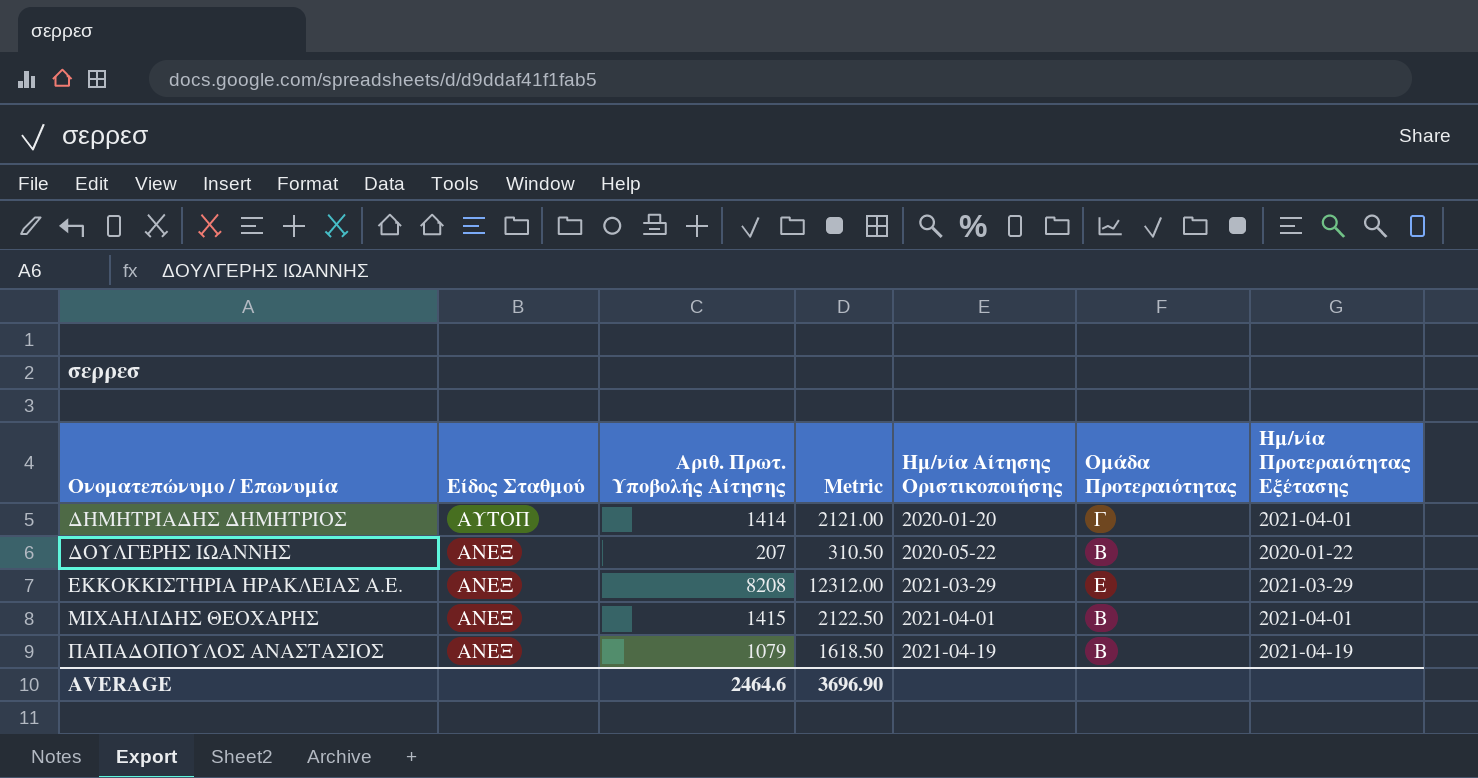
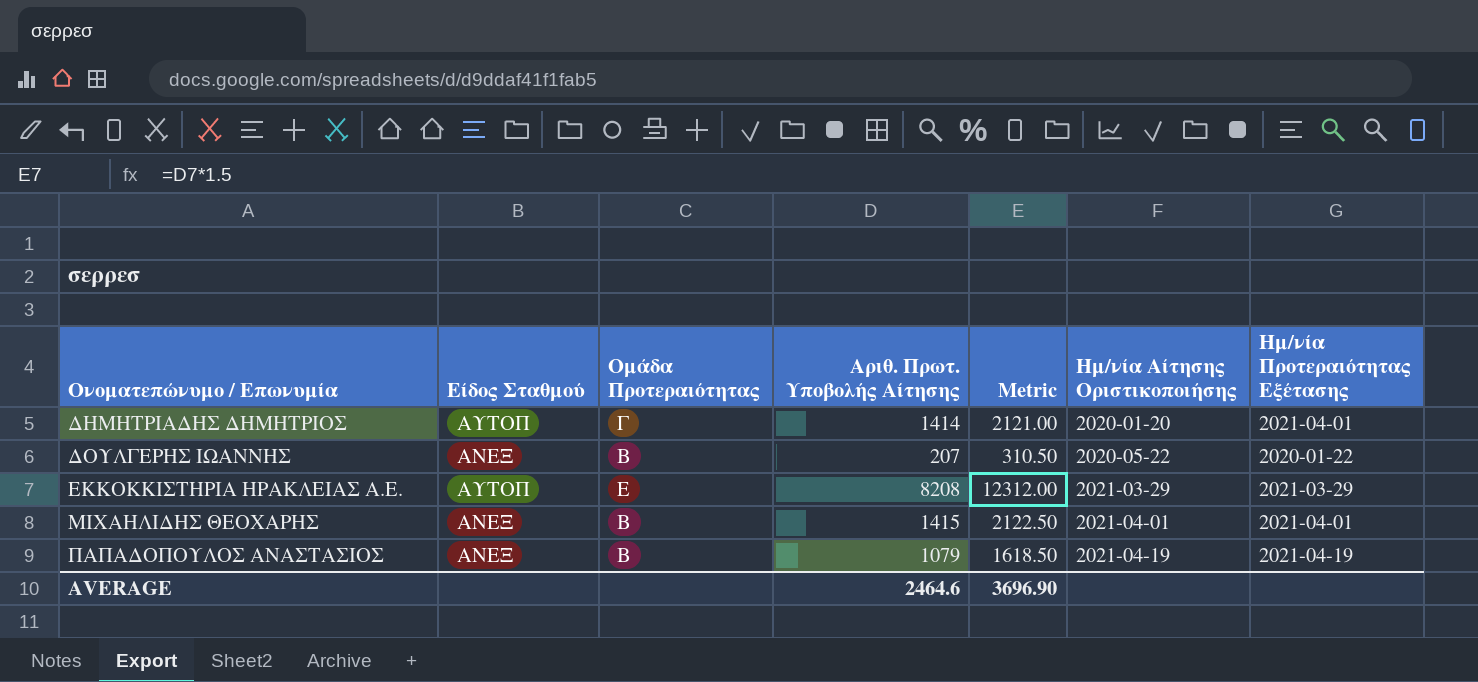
column Ομάδα Προτεραιότητας | position: 6 -> 3
ΕΚΚΟΚΚΙΣΤΗΡΙΑ ΗΡΑΚΛΕΙΑΣ Α.Ε. | Είδος Σταθμού: ΑΝΕΞ -> ΑΥΤΟΠ

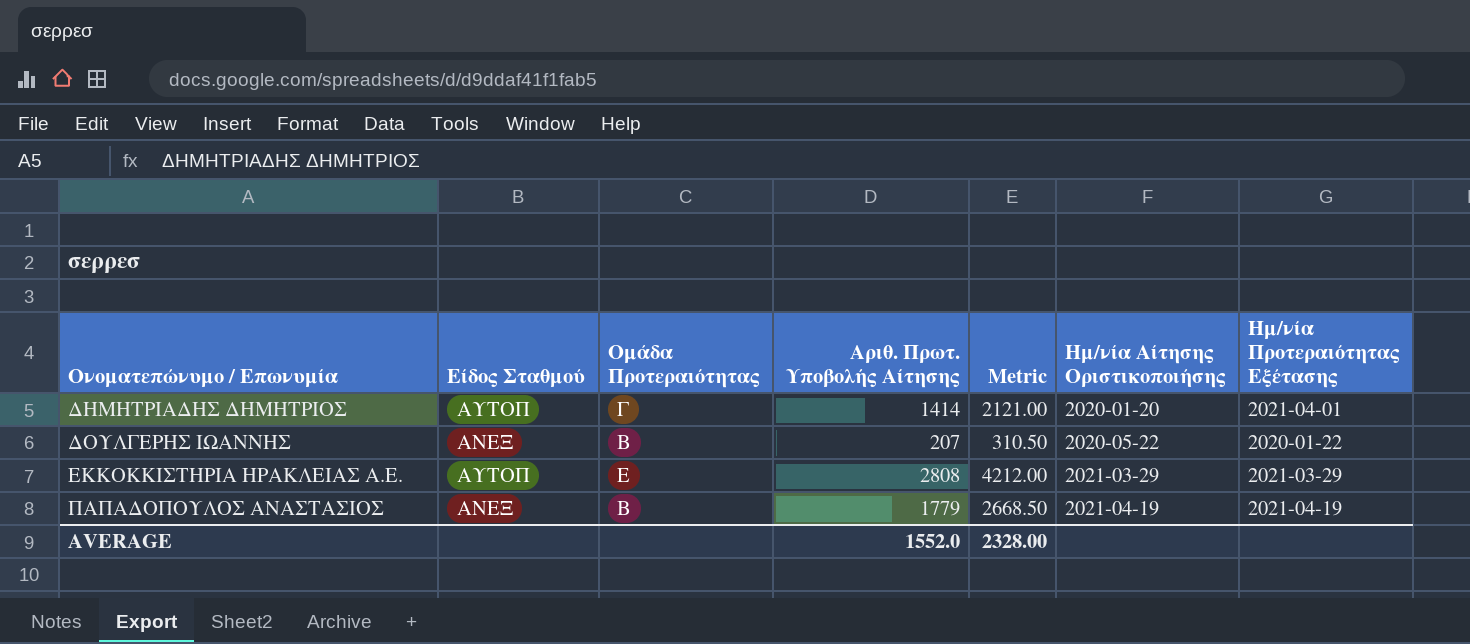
row ΜΙΧΑΗΛΙΔΗΣ ΘΕΟΧΑΡΗΣ: ΑΝΕΞ | Β | 1415 | 2122.50 | 2021-04-01 | 2021-04-01 -> none
ΕΚΚΟΚΚΙΣΤΗΡΙΑ ΗΡΑΚΛΕΙΑΣ Α.Ε. | Αριθ. Πρωτ. Υποβολής Αίτησης: 8208 -> 2808
ΕΚΚΟΚΚΙΣΤΗΡΙΑ ΗΡΑΚΛΕΙΑΣ Α.Ε. | Metric: 12312.00 -> 4212.00
ΠΑΠΑΔΟΠΟΥΛΟΣ ΑΝΑΣΤΑΣΙΟΣ | Αριθ. Πρωτ. Υποβολής Αίτησης: 1079 -> 1779
ΠΑΠΑΔΟΠΟΥΛΟΣ ΑΝΑΣΤΑΣΙΟΣ | Metric: 1618.50 -> 2668.50
AVERAGE | Αριθ. Πρωτ. Υποβολής Αίτησης: 2464.6 -> 1552.0
AVERAGE | Metric: 3696.90 -> 2328.00

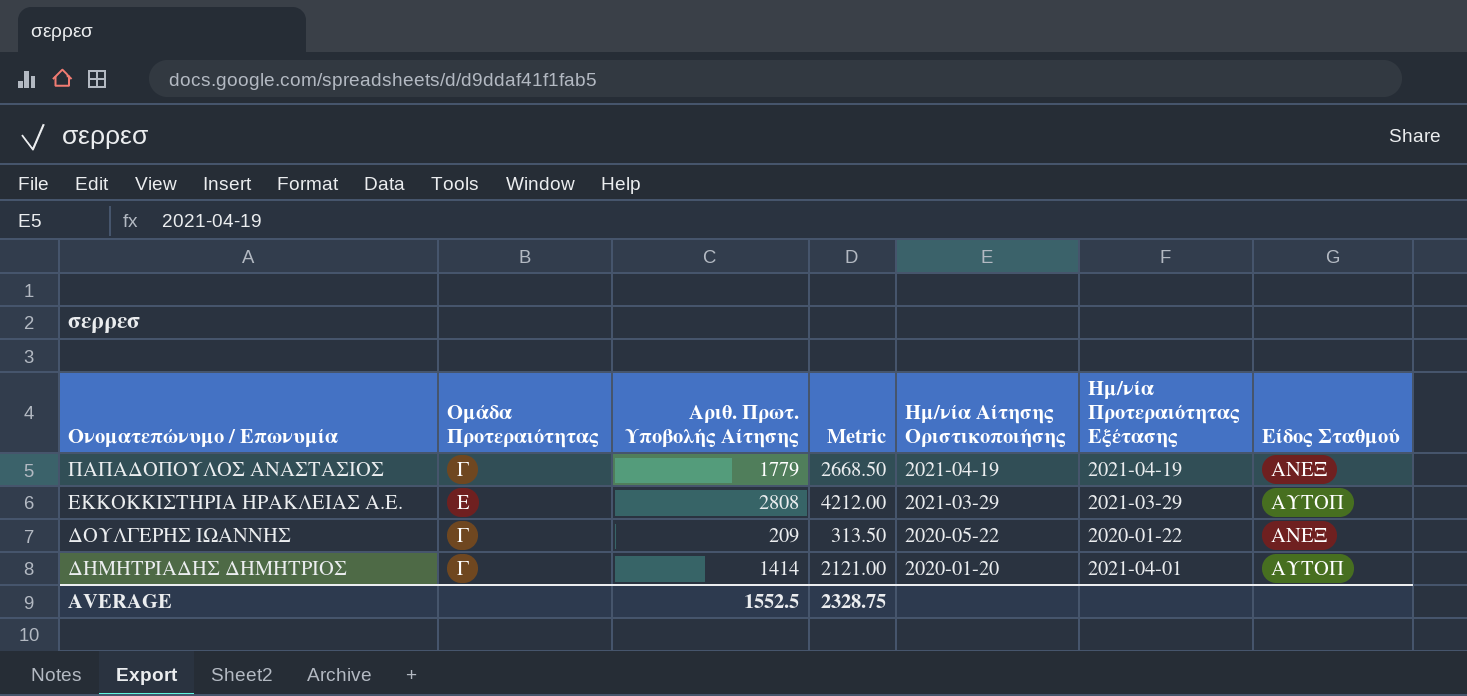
row order: Ονοματεπώνυμο / Επωνυμία ascending -> Ονοματεπώνυμο / Επωνυμία descending
column Είδος Σταθμού | position: 2 -> 7
ΠΑΠΑΔΟΠΟΥΛΟΣ ΑΝΑΣΤΑΣΙΟΣ | Ομάδα Προτεραιότητας: Β -> Γ
ΔΟΥΛΓΕΡΗΣ ΙΩΑΝΝΗΣ | Ομάδα Προτεραιότητας: Β -> Γ
ΔΟΥΛΓΕΡΗΣ ΙΩΑΝΝΗΣ | Αριθ. Πρωτ. Υποβολής Αίτησης: 207 -> 209
ΔΟΥΛΓΕΡΗΣ ΙΩΑΝΝΗΣ | Metric: 310.50 -> 313.50
AVERAGE | Αριθ. Πρωτ. Υποβολής Αίτησης: 1552.0 -> 1552.5
AVERAGE | Metric: 2328.00 -> 2328.75

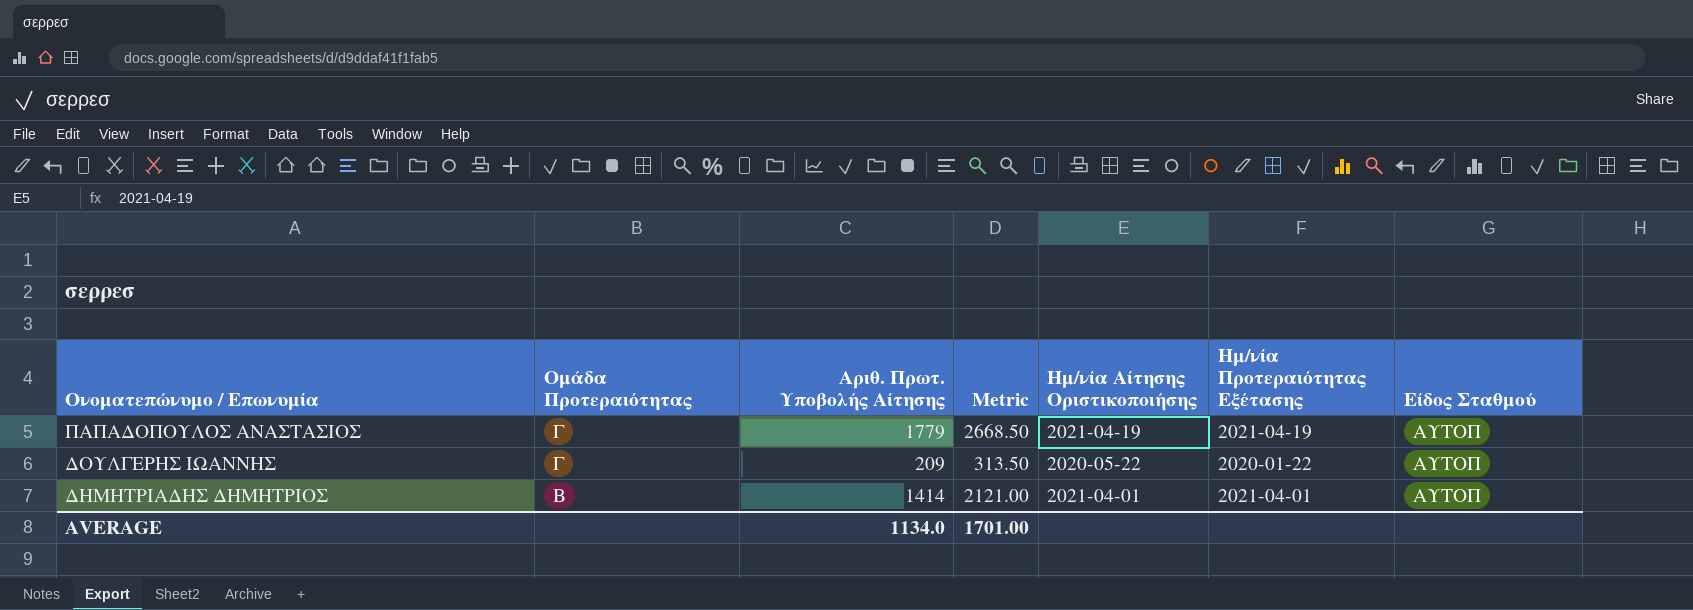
row ΕΚΚΟΚΚΙΣΤΗΡΙΑ ΗΡΑΚΛΕΙΑΣ Α.Ε.: Ε | 2808 | 4212.00 | 2021-03-29 | 2021-03-29 | ΑΥΤΟΠ -> none
ΠΑΠΑΔΟΠΟΥΛΟΣ ΑΝΑΣΤΑΣΙΟΣ | Είδος Σταθμού: ΑΝΕΞ -> ΑΥΤΟΠ
ΔΟΥΛΓΕΡΗΣ ΙΩΑΝΝΗΣ | Είδος Σταθμού: ΑΝΕΞ -> ΑΥΤΟΠ
ΔΗΜΗΤΡΙΑΔΗΣ ΔΗΜΗΤΡΙΟΣ | Ομάδα Προτεραιότητας: Γ -> Β
ΔΗΜΗΤΡΙΑΔΗΣ ΔΗΜΗΤΡΙΟΣ | Ημ/νία Αίτησης Οριστικοποιήσης: 2020-01-20 -> 2021-04-01
AVERAGE | Αριθ. Πρωτ. Υποβολής Αίτησης: 1552.5 -> 1134.0
AVERAGE | Metric: 2328.75 -> 1701.00

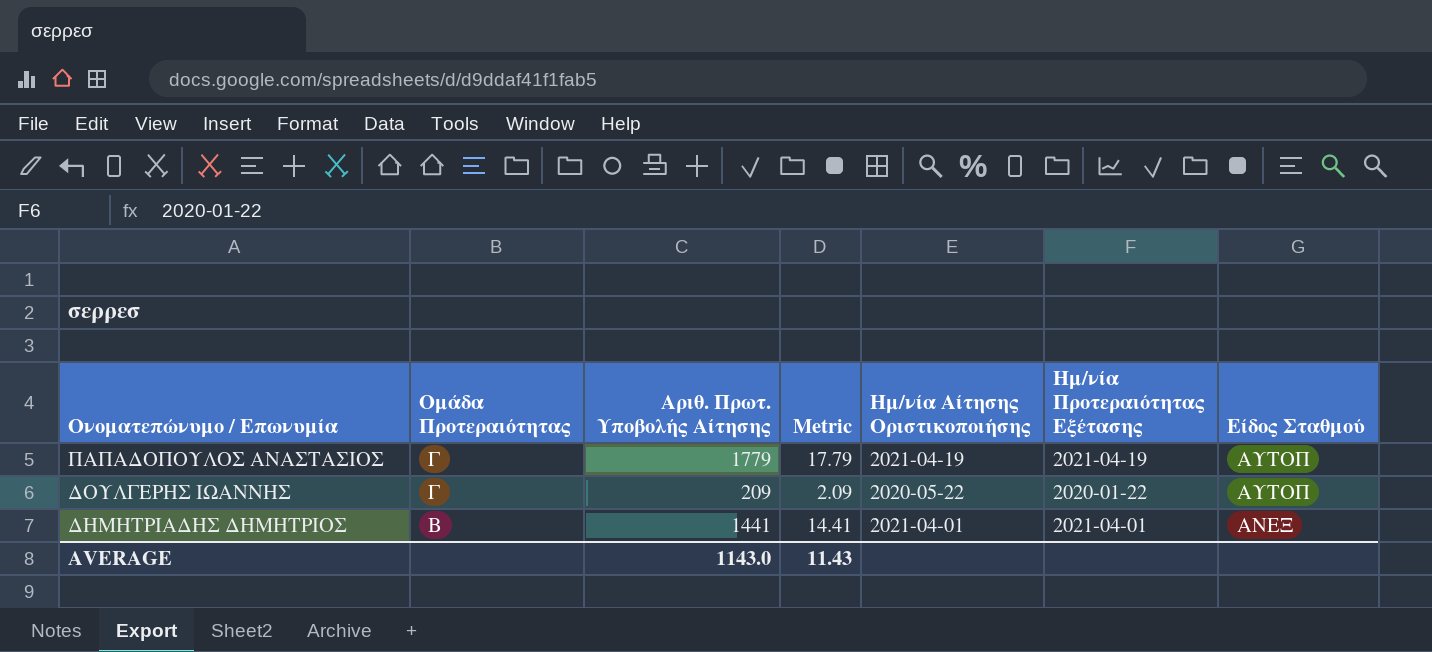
column Metric | formula: [Αριθ. Πρωτ. Υποβολής Αίτησης] * 1.5 -> [Αριθ. Πρωτ. Υποβολής Αίτησης] * 0.01
ΔΗΜΗΤΡΙΑΔΗΣ ΔΗΜΗΤΡΙΟΣ | Αριθ. Πρωτ. Υποβολής Αίτησης: 1414 -> 1441
ΔΗΜΗΤΡΙΑΔΗΣ ΔΗΜΗΤΡΙΟΣ | Είδος Σταθμού: ΑΥΤΟΠ -> ΑΝΕΞ
AVERAGE | Αριθ. Πρωτ. Υποβολής Αίτησης: 1134.0 -> 1143.0
AVERAGE | Metric: 1701.00 -> 11.43

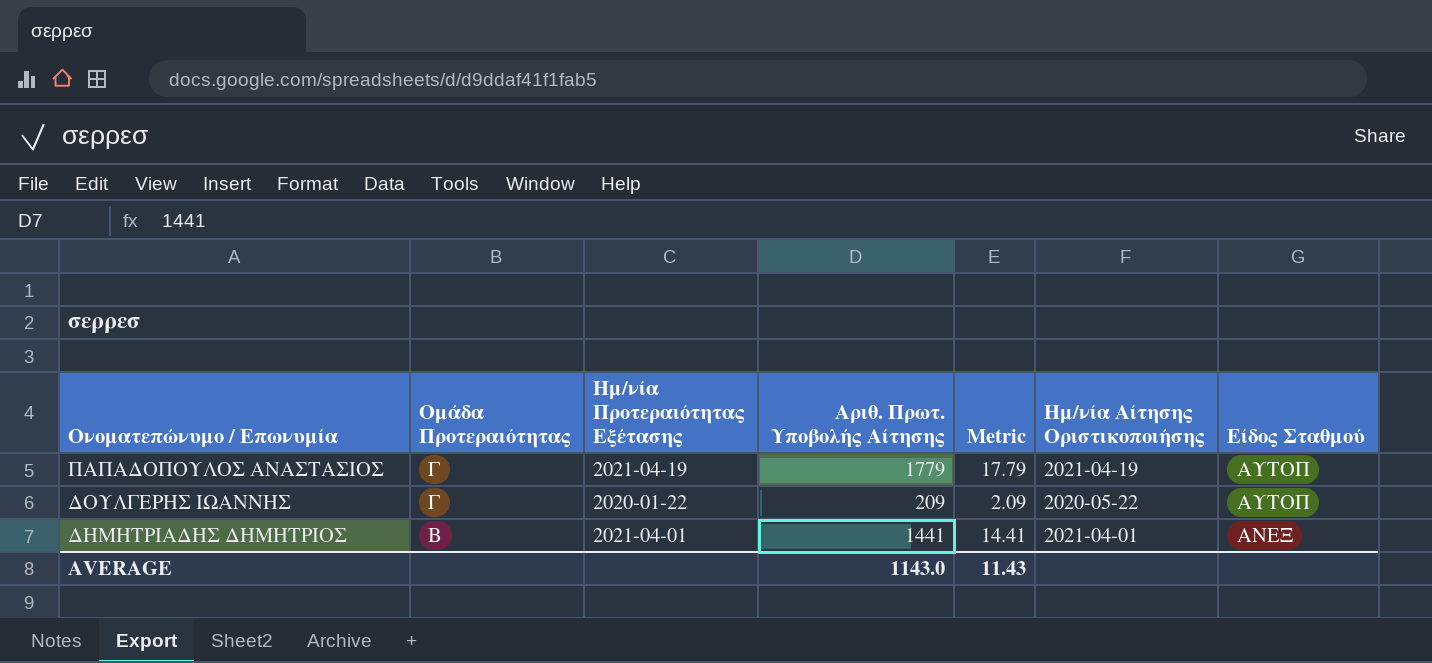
column Ημ/νία Προτεραιότητας Εξέτασης | position: 6 -> 3

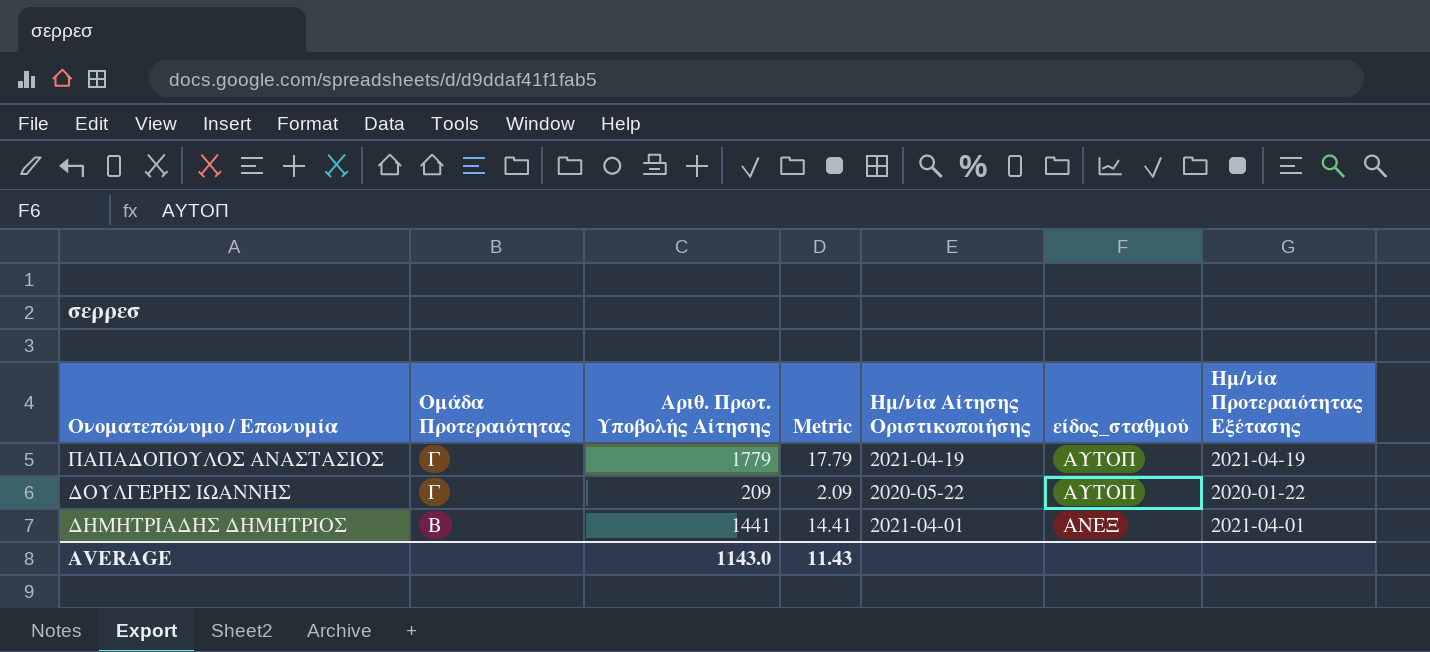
column name: Είδος Σταθμού -> είδος_σταθμού
column Ημ/νία Προτεραιότητας Εξέτασης | position: 3 -> 7

